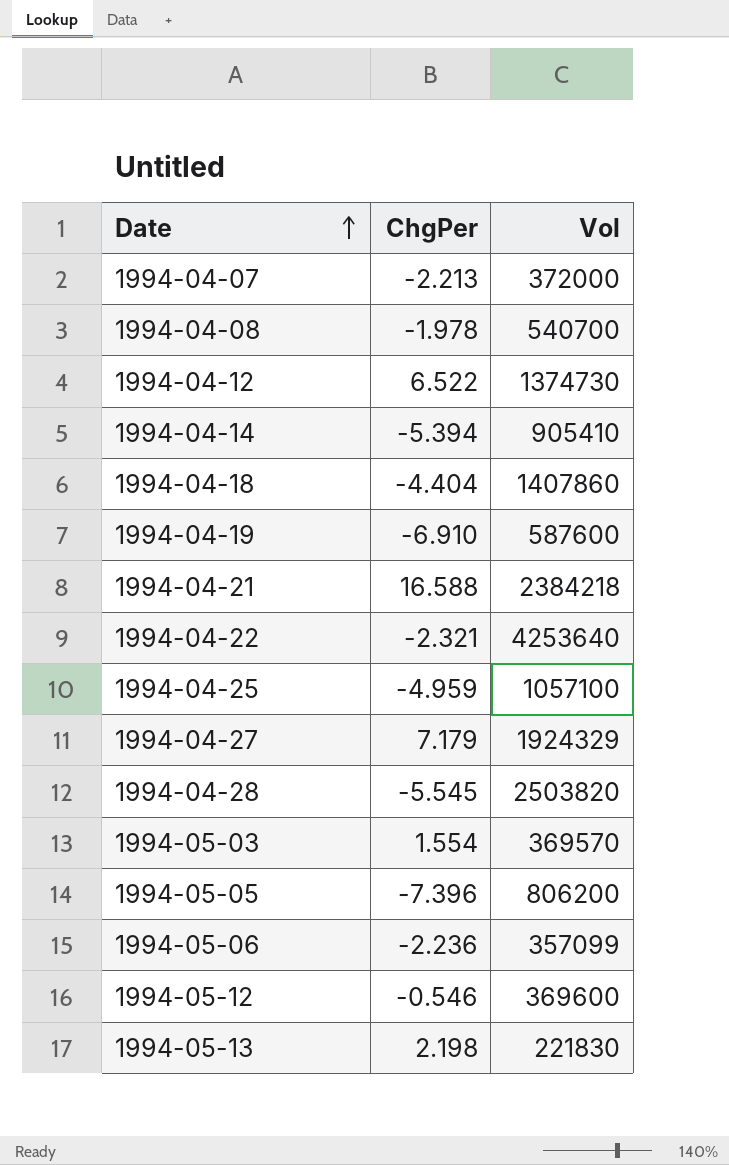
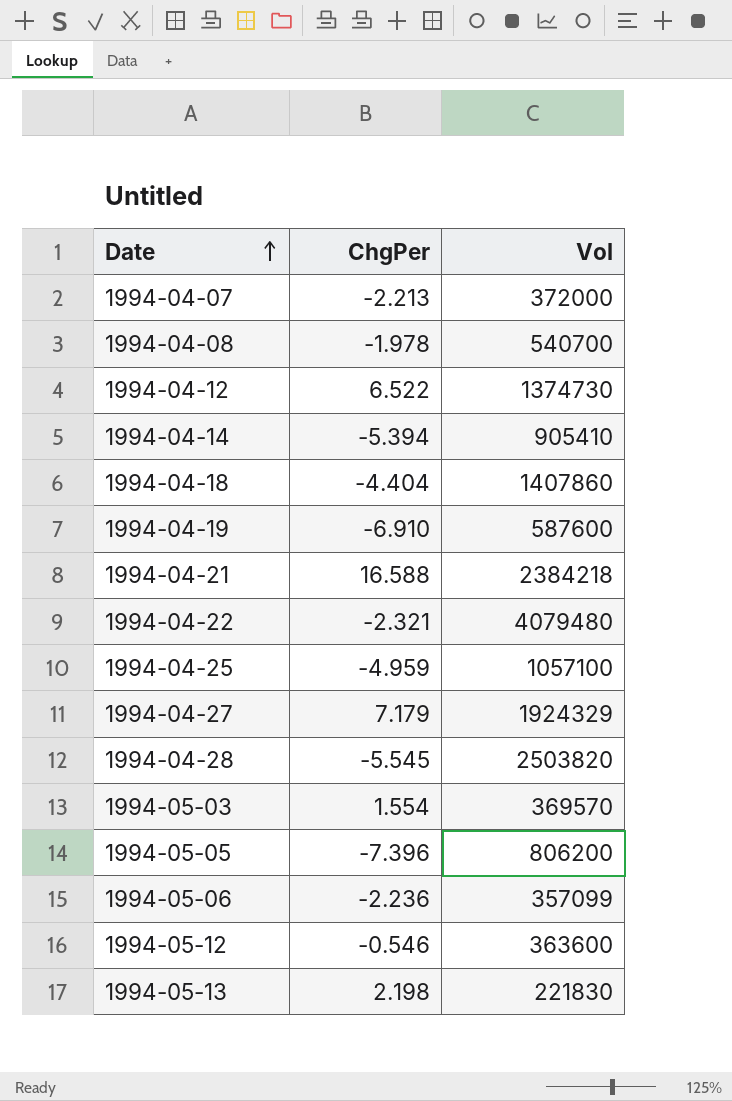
1994-04-22 | Vol: 4253640 -> 4079480
1994-05-12 | Vol: 369600 -> 363600

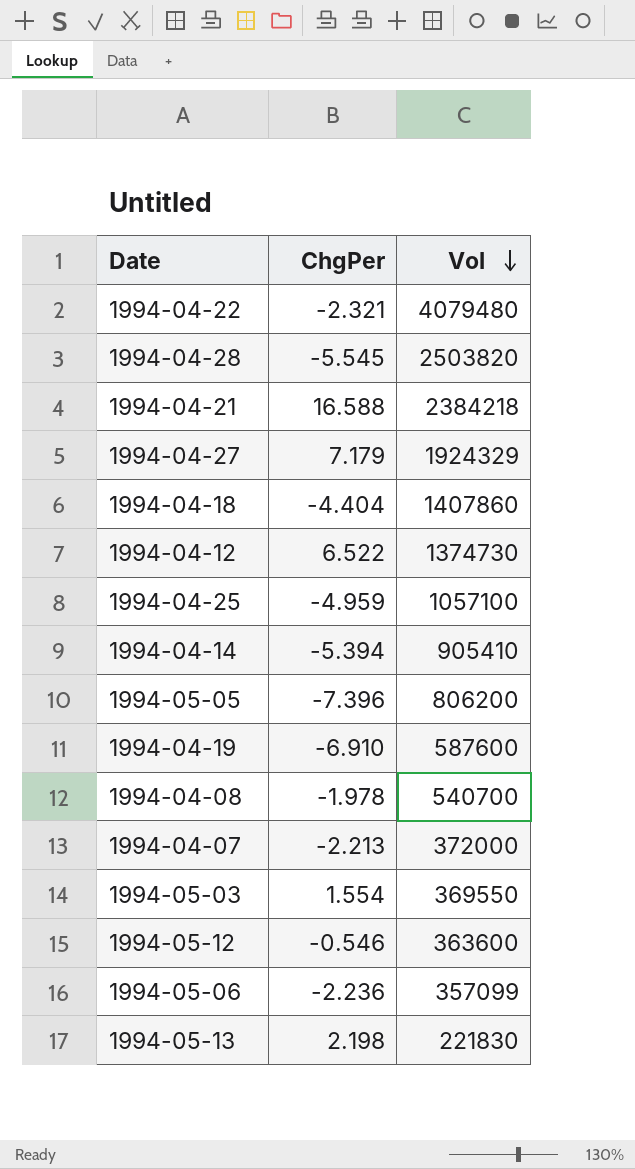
row order: Date ascending -> Vol descending
1994-05-03 | Vol: 369570 -> 369550

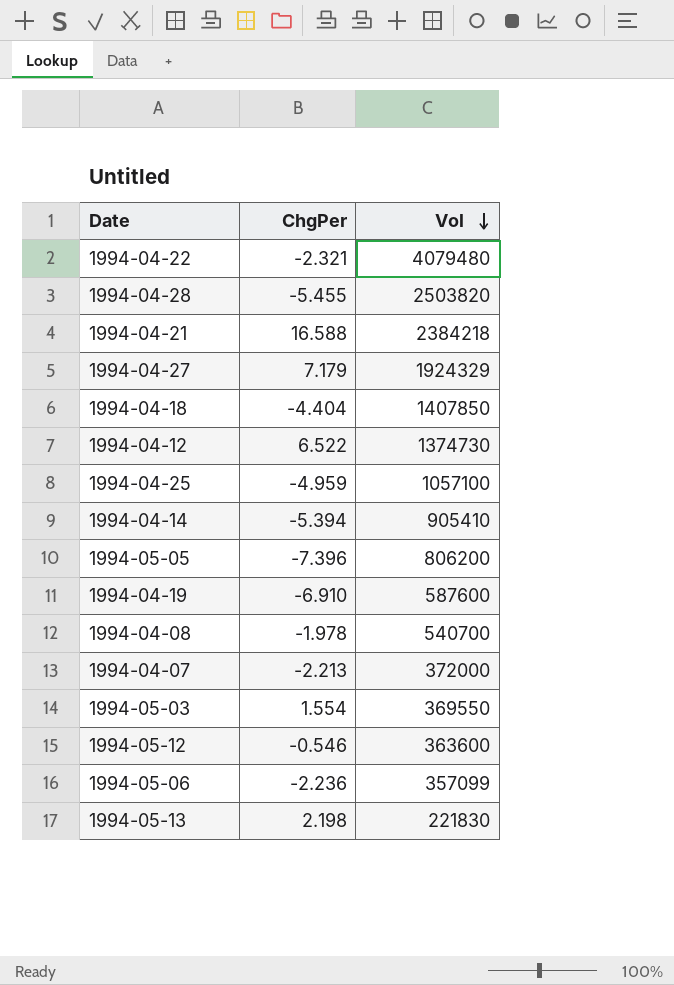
1994-04-28 | ChgPer: -5.545 -> -5.455
1994-04-18 | Vol: 1407860 -> 1407850

